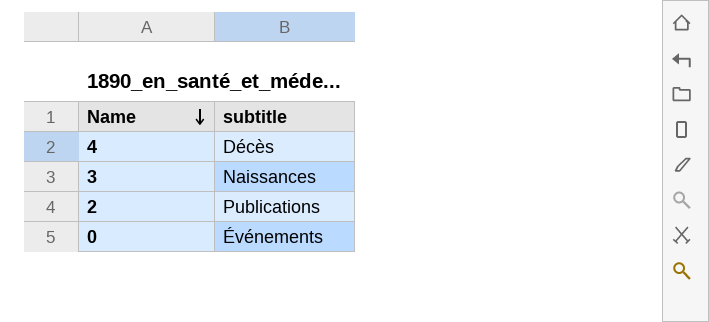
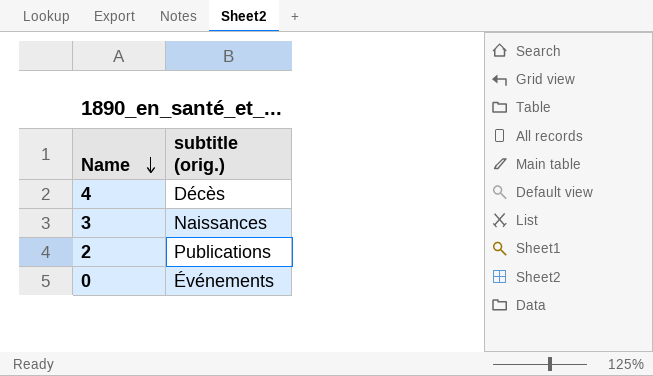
column name: subtitle -> subtitle (orig.)

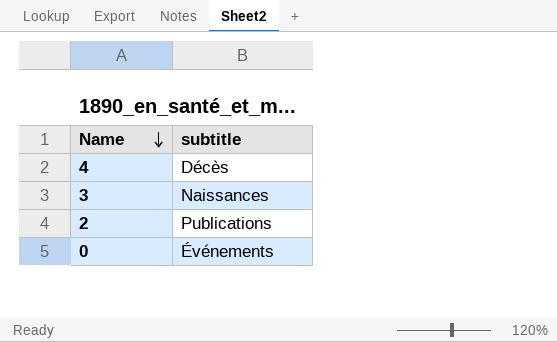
column name: subtitle (orig.) -> subtitle

